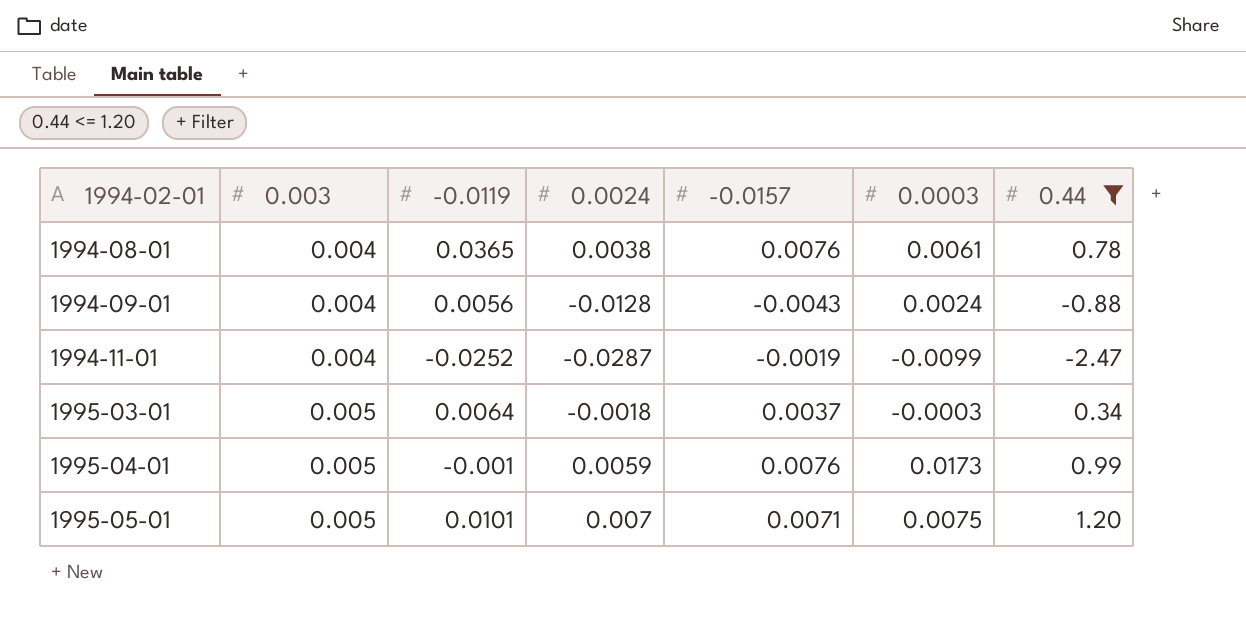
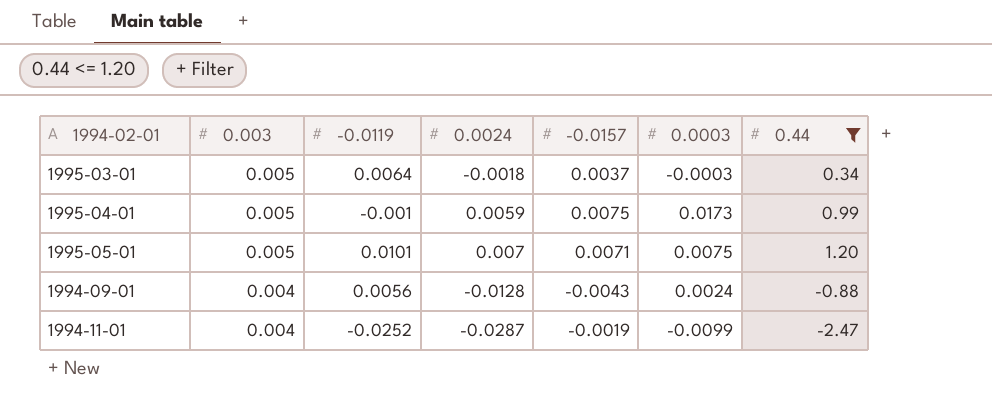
row order: 1994-02-01 ascending -> 0.003 descending
row 1994-08-01: 0.004 | 0.0365 | 0.0038 | 0.0076 | 0.0061 | 0.78 -> none
1995-04-01 | -0.0157: 0.0076 -> 0.0075

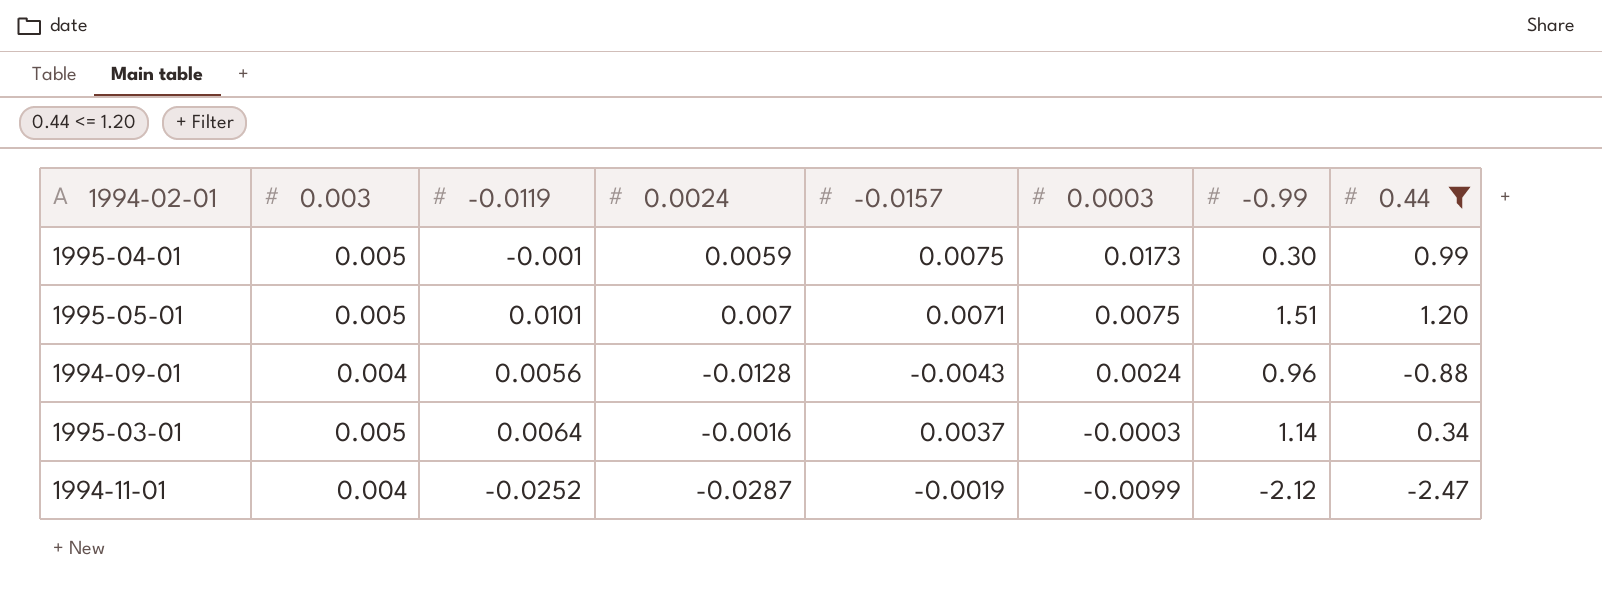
row order: 0.003 descending -> 0.0003 descending
column -0.99 | position: none -> 7
1995-03-01 | 0.0024: -0.0018 -> -0.0016

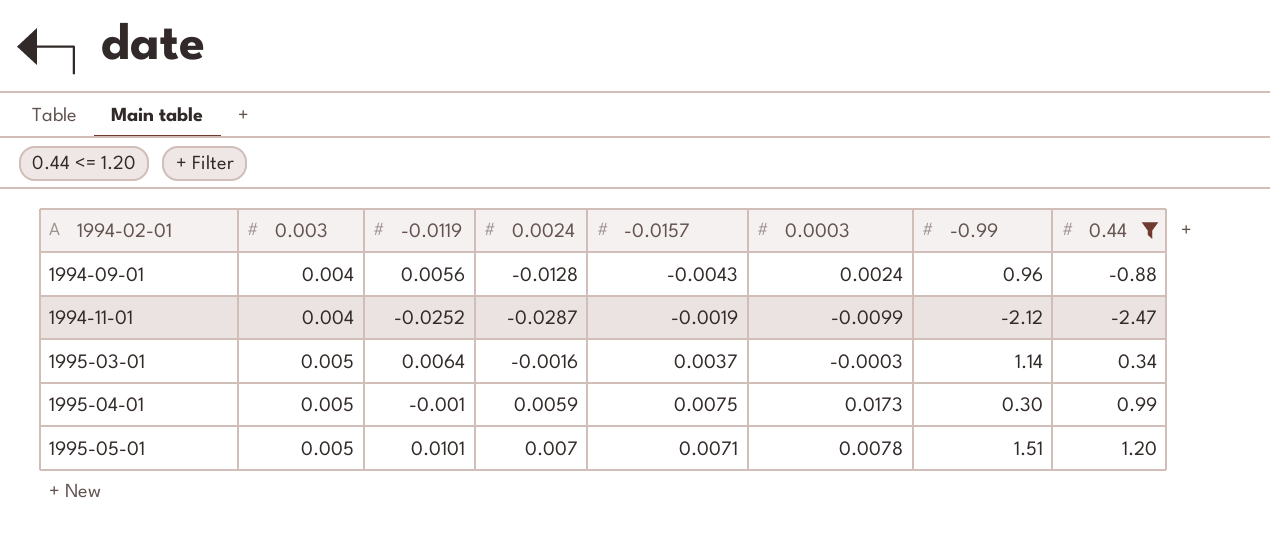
row order: 0.0003 descending -> 1994-02-01 ascending
1995-05-01 | 0.0003: 0.0075 -> 0.0078

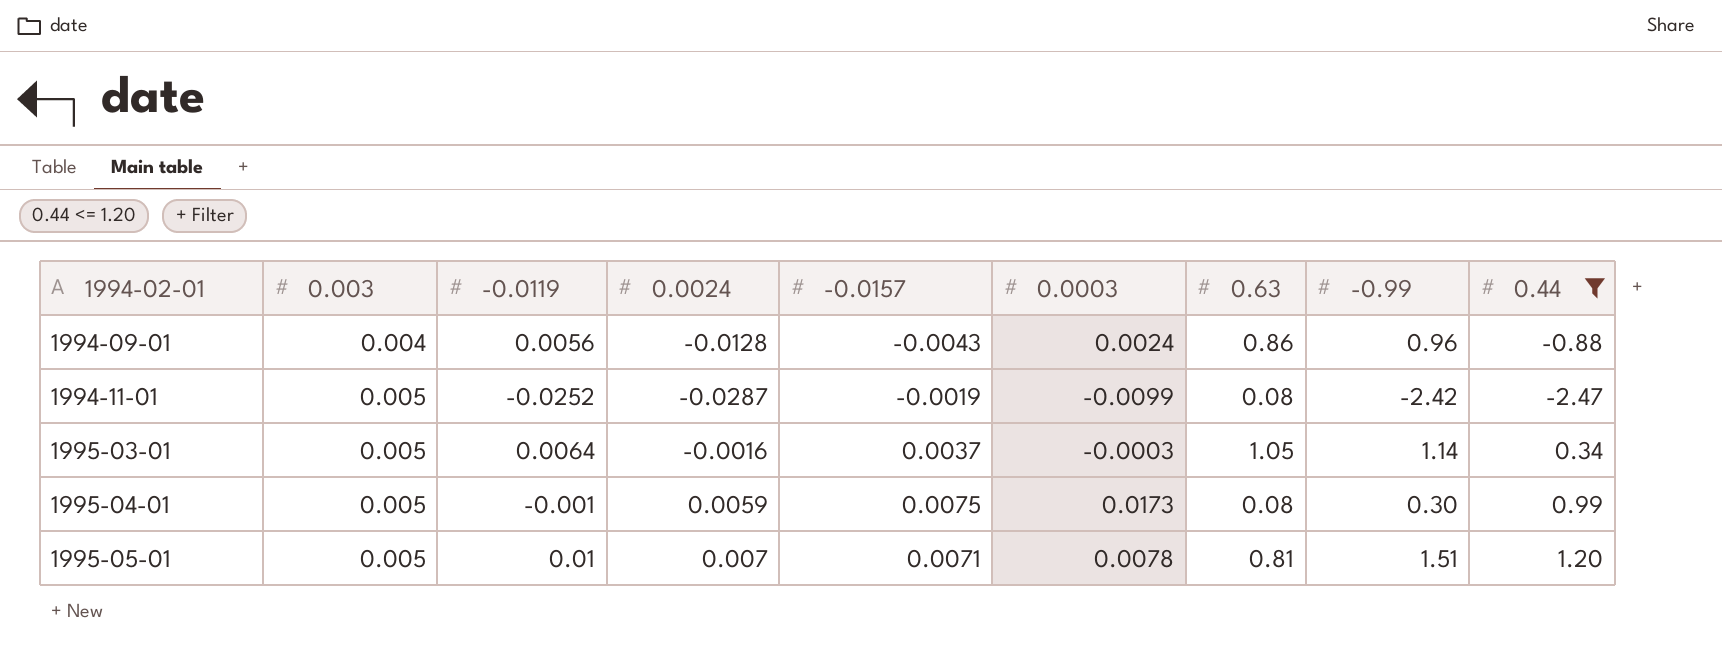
column 0.63 | position: none -> 7
1994-11-01 | 0.003: 0.004 -> 0.005
1994-11-01 | -0.99: -2.12 -> -2.42
1995-05-01 | -0.0119: 0.0101 -> 0.01

